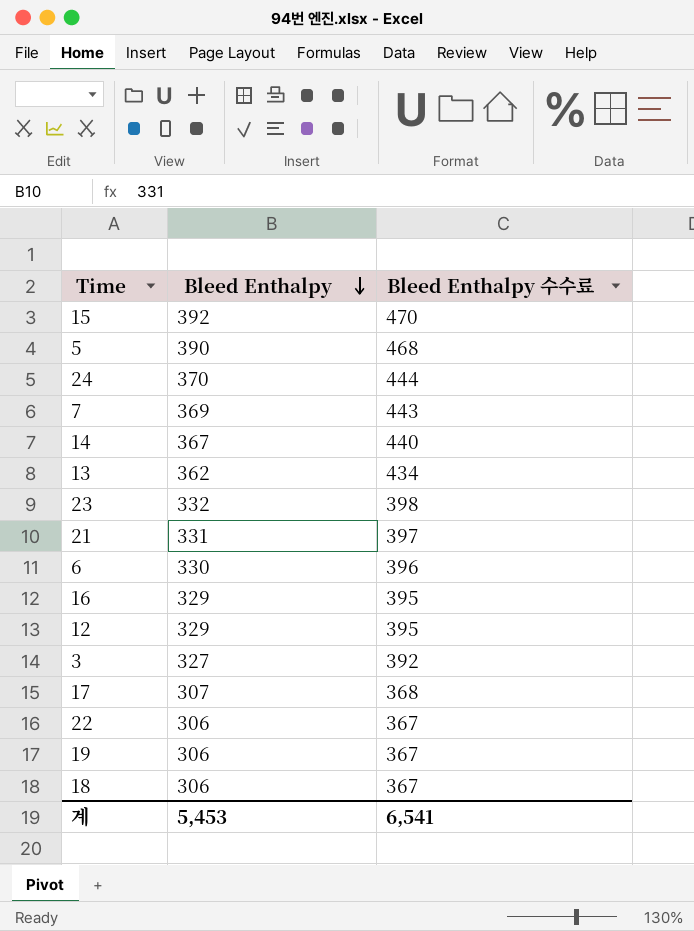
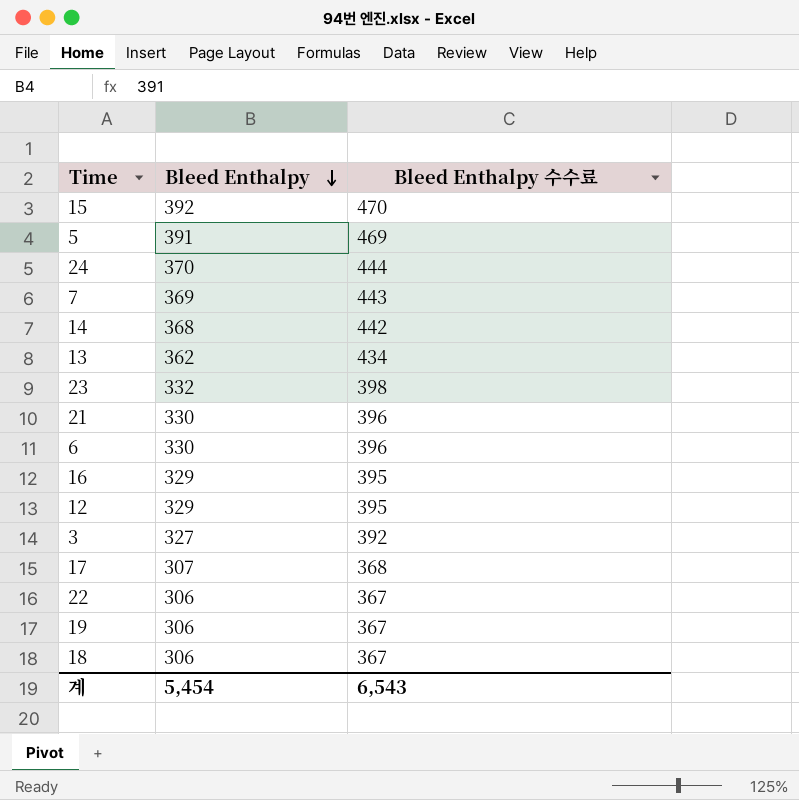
5 | Bleed Enthalpy: 390 -> 391
5 | Bleed Enthalpy 수수료: 468 -> 469
14 | Bleed Enthalpy: 367 -> 368
14 | Bleed Enthalpy 수수료: 440 -> 442
21 | Bleed Enthalpy: 331 -> 330
21 | Bleed Enthalpy 수수료: 397 -> 396
계 | Bleed Enthalpy: 5,453 -> 5,454
계 | Bleed Enthalpy 수수료: 6,541 -> 6,543

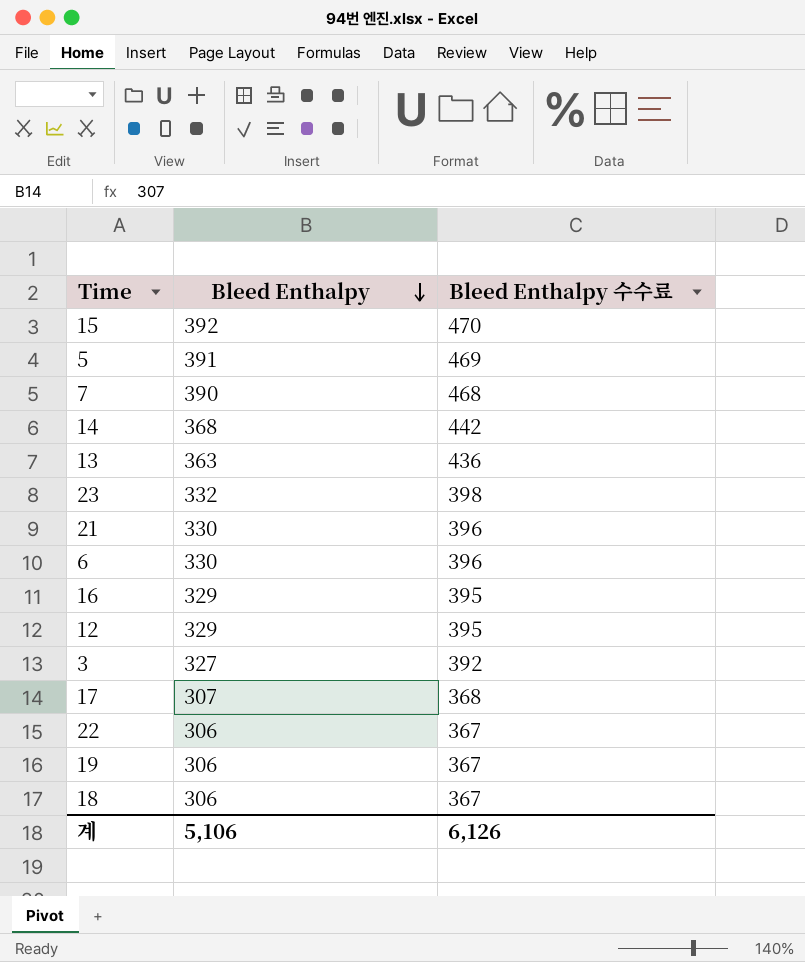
row 24: 370 | 444 -> none
7 | Bleed Enthalpy: 369 -> 390
7 | Bleed Enthalpy 수수료: 443 -> 468
13 | Bleed Enthalpy: 362 -> 363
13 | Bleed Enthalpy 수수료: 434 -> 436
계 | Bleed Enthalpy: 5,454 -> 5,106
계 | Bleed Enthalpy 수수료: 6,543 -> 6,126

